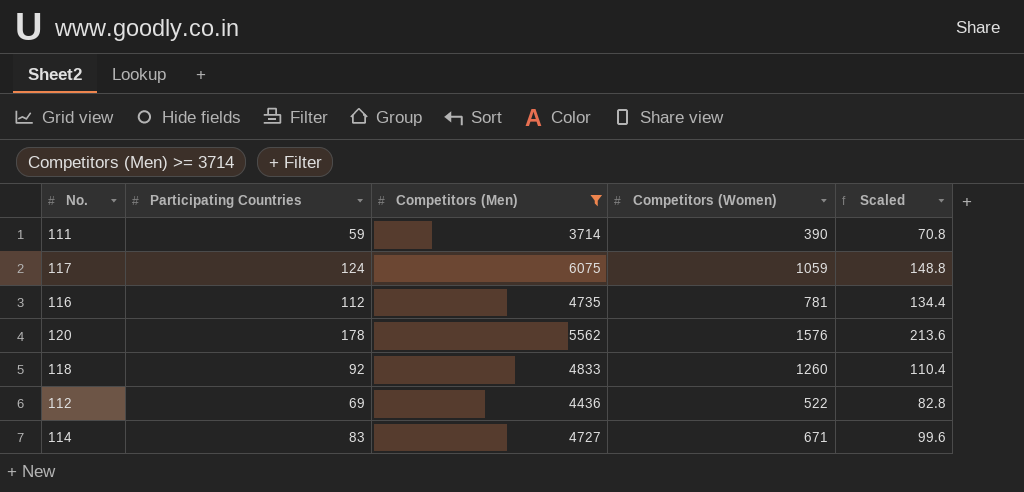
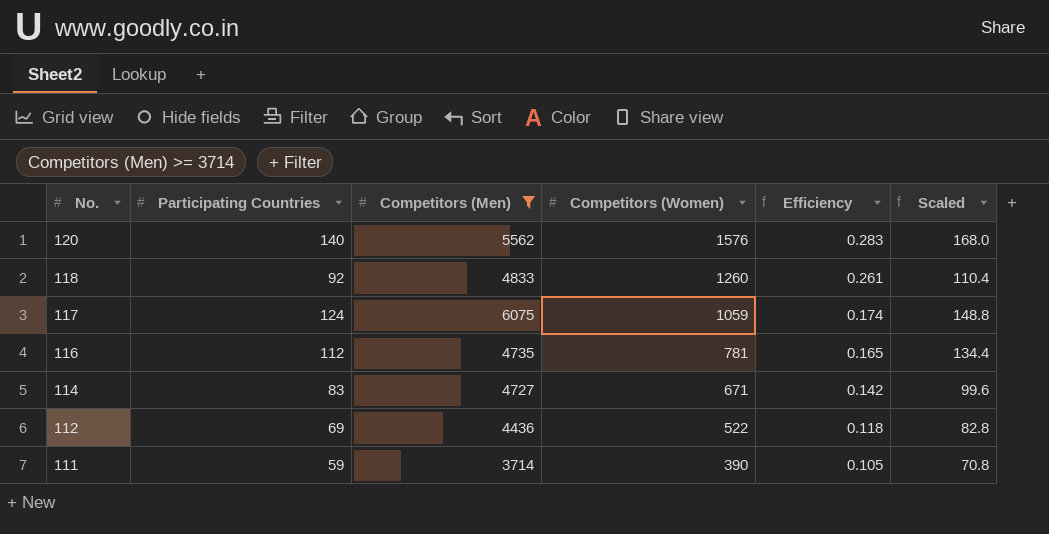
row order: none -> No. descending
column Efficiency | formula: none -> [Competitors (Women)] / [Competitors (Men)]
120 | Participating Countries: 178 -> 140
120 | Scaled: 213.6 -> 168.0

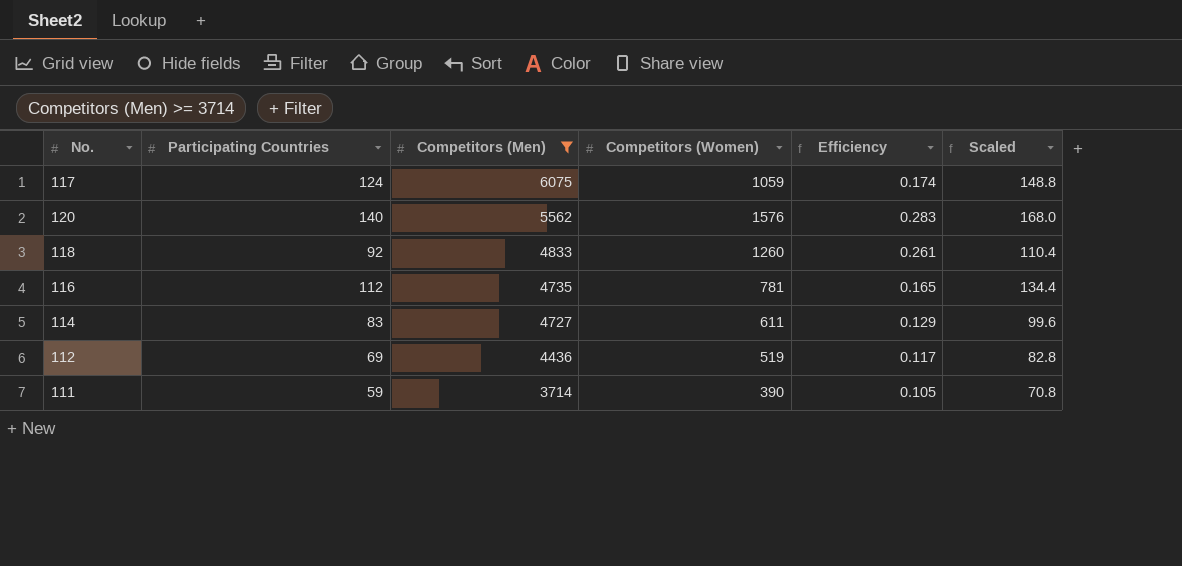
row order: No. descending -> Competitors (Men) descending
114 | Competitors (Women): 671 -> 611
114 | Efficiency: 0.142 -> 0.129
112 | Competitors (Women): 522 -> 519
112 | Efficiency: 0.118 -> 0.117

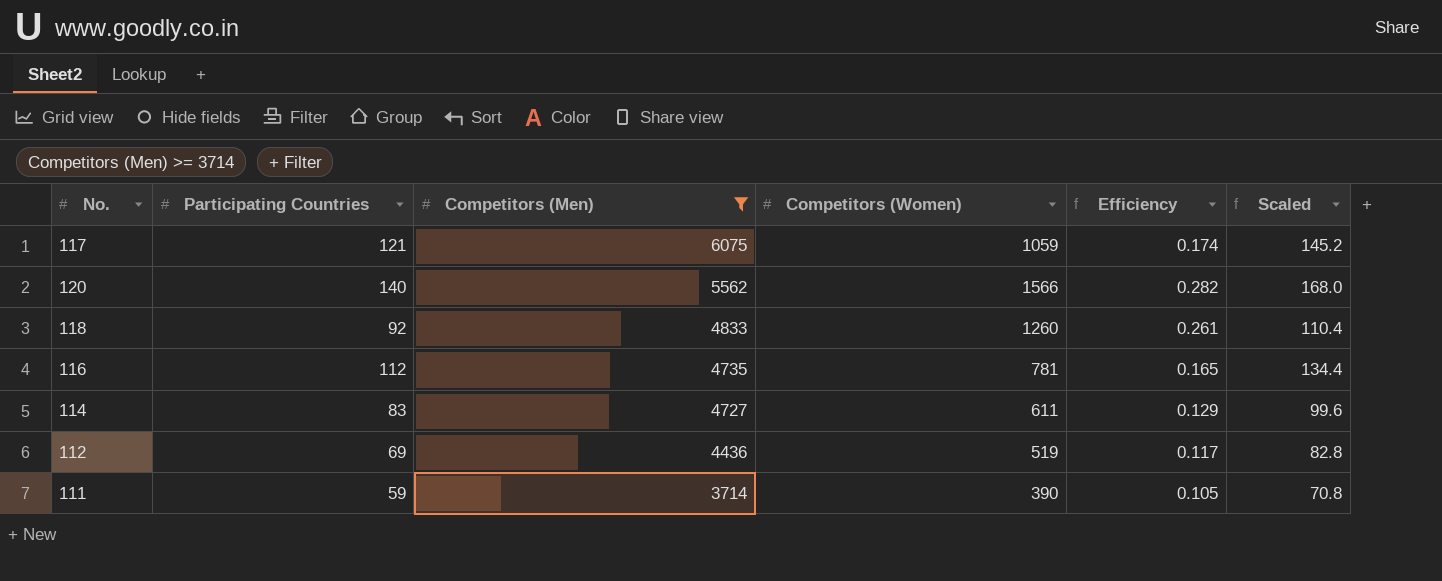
117 | Participating Countries: 124 -> 121
117 | Scaled: 148.8 -> 145.2
120 | Competitors (Women): 1576 -> 1566
120 | Efficiency: 0.283 -> 0.282

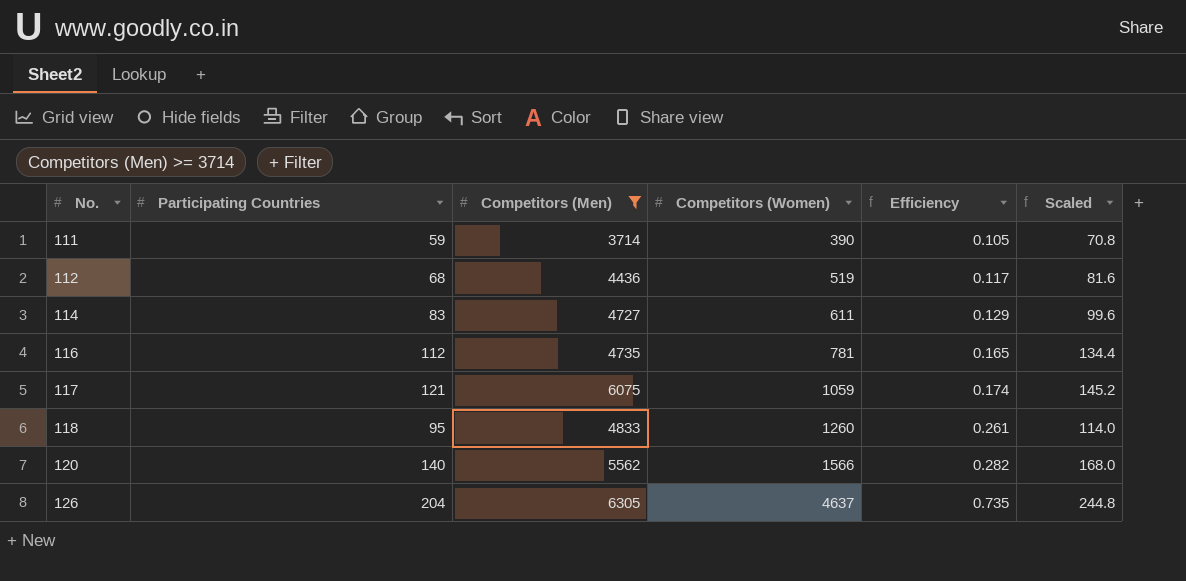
row order: Competitors (Men) descending -> No. ascending
112 | Participating Countries: 69 -> 68
112 | Scaled: 82.8 -> 81.6
118 | Participating Countries: 92 -> 95
118 | Scaled: 110.4 -> 114.0
row 126: none -> 204 | 6305 | 4637 | 0.735 | 244.8

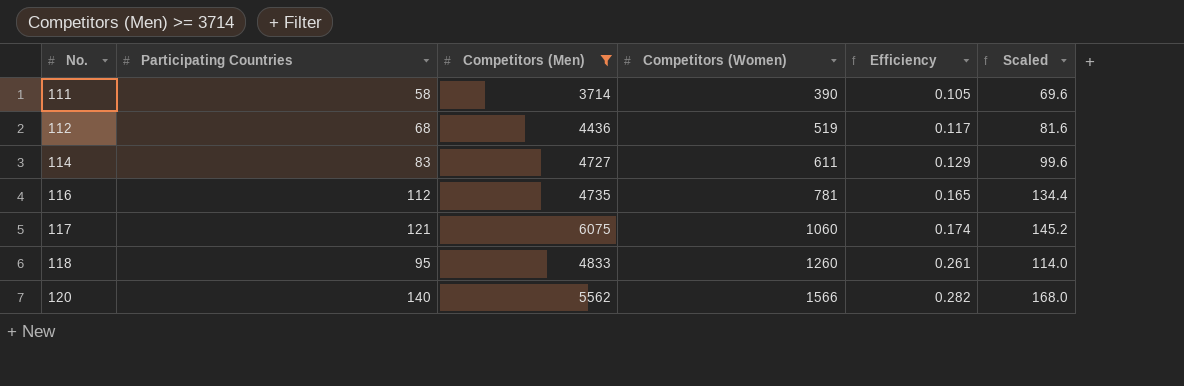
row 126: 204 | 6305 | 4637 | 0.735 | 244.8 -> none
111 | Participating Countries: 59 -> 58
111 | Scaled: 70.8 -> 69.6
117 | Competitors (Women): 1059 -> 1060

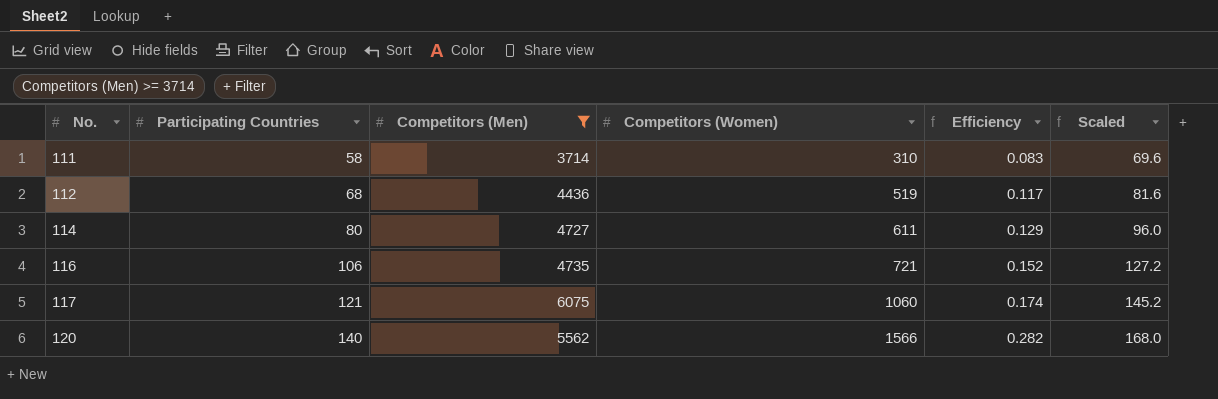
row 118: 95 | 4833 | 1260 | 0.261 | 114.0 -> none
111 | Competitors (Women): 390 -> 310
111 | Efficiency: 0.105 -> 0.083
114 | Participating Countries: 83 -> 80
114 | Scaled: 99.6 -> 96.0
116 | Participating Countries: 112 -> 106
116 | Competitors (Women): 781 -> 721
116 | Efficiency: 0.165 -> 0.152
116 | Scaled: 134.4 -> 127.2

